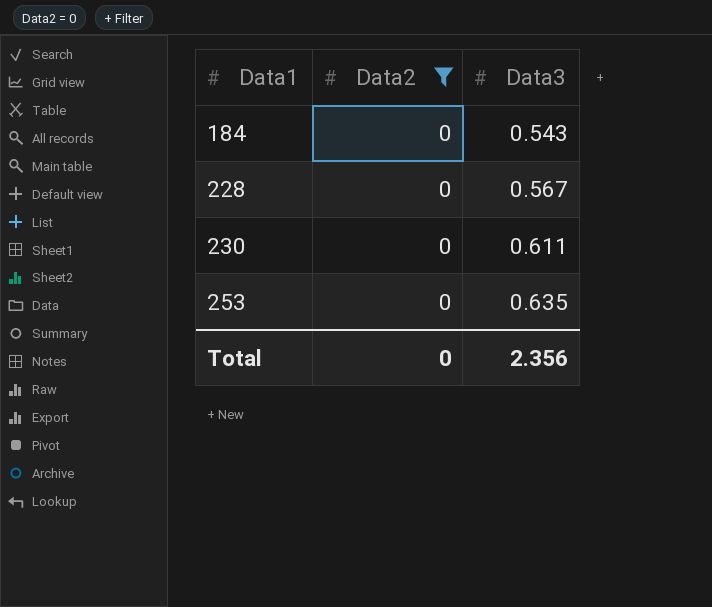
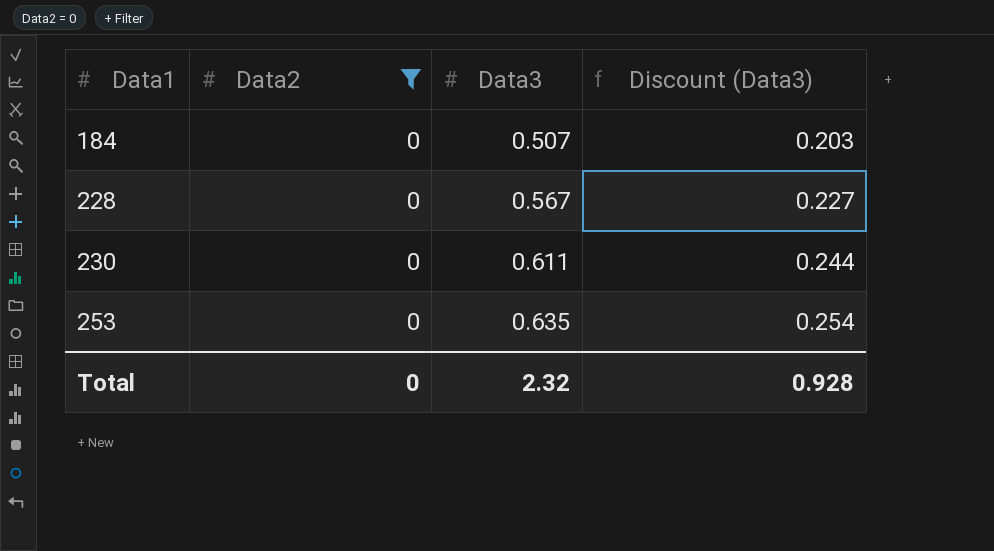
column Discount (Data3) | formula: none -> [Data3] * 0.4
184 | Data3: 0.543 -> 0.507
Total | Data3: 2.356 -> 2.32

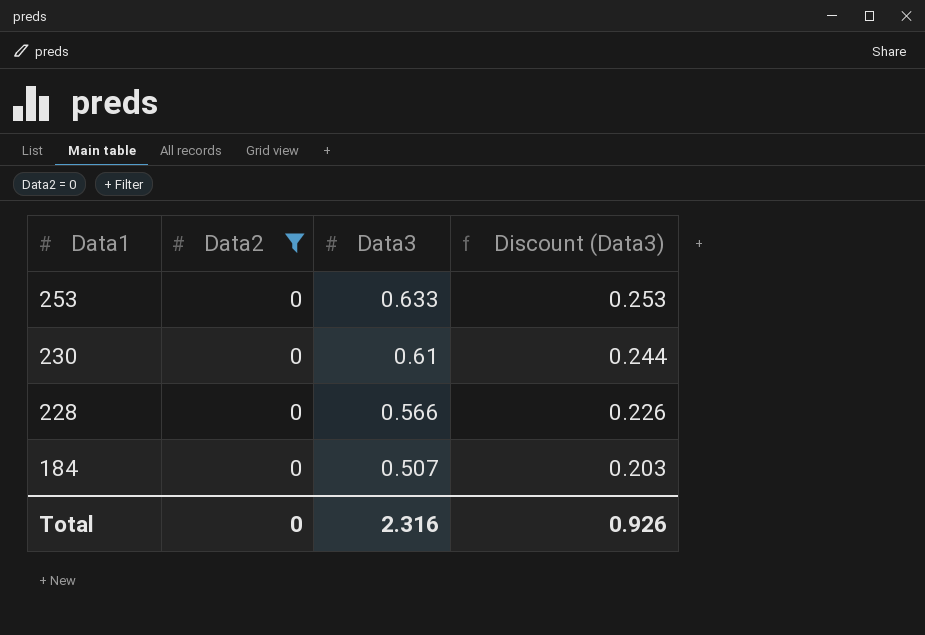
row order: Data1 ascending -> Data1 descending
253 | Data3: 0.635 -> 0.633
253 | Discount (Data3): 0.254 -> 0.253
230 | Data3: 0.611 -> 0.61
228 | Data3: 0.567 -> 0.566
228 | Discount (Data3): 0.227 -> 0.226
Total | Data3: 2.32 -> 2.316
Total | Discount (Data3): 0.928 -> 0.926

